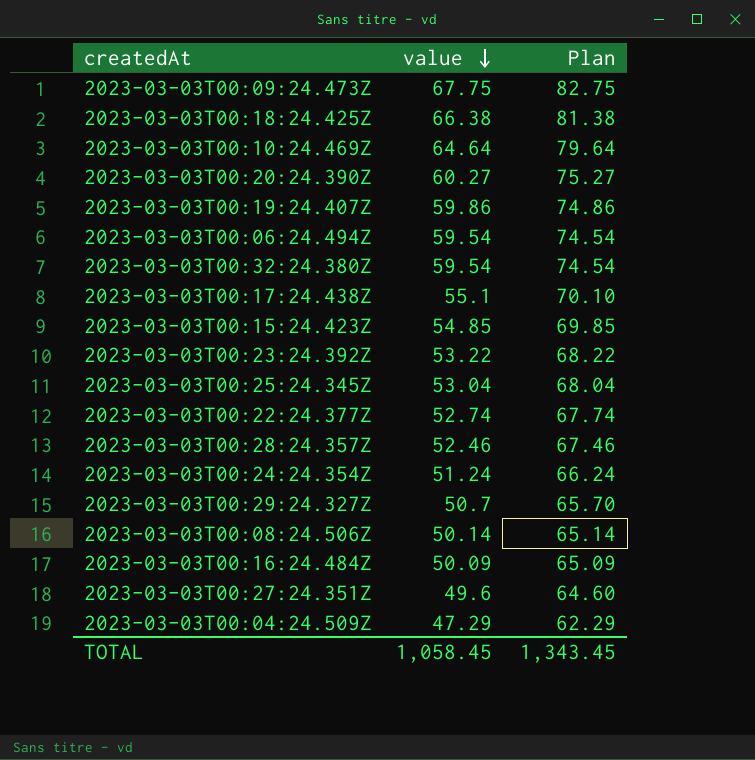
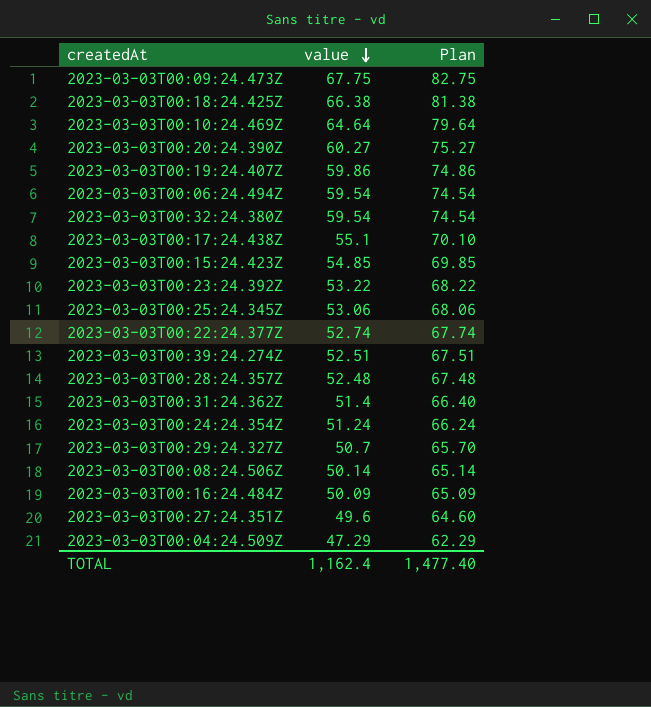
2023-03-03T00:25:24.345Z | value: 53.04 -> 53.06
2023-03-03T00:25:24.345Z | Plan: 68.04 -> 68.06
row 2023-03-03T00:39:24.274Z: none -> 52.51 | 67.51
2023-03-03T00:28:24.357Z | value: 52.46 -> 52.48
2023-03-03T00:28:24.357Z | Plan: 67.46 -> 67.48
row 2023-03-03T00:31:24.362Z: none -> 51.4 | 66.40
TOTAL | value: 1,058.45 -> 1,162.4
TOTAL | Plan: 1,343.45 -> 1,477.40

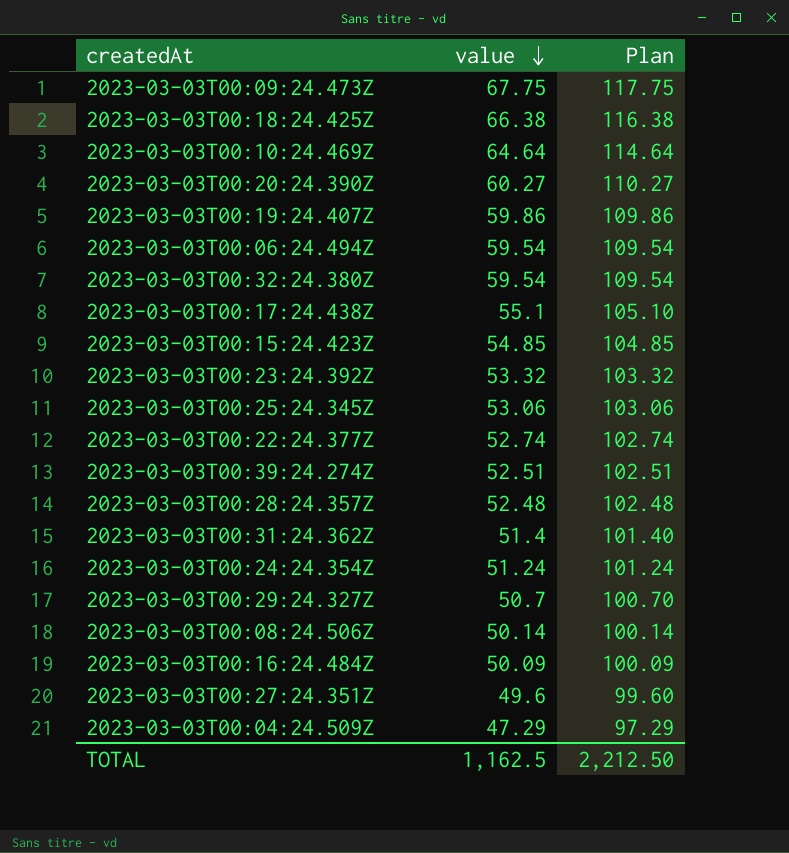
column Plan | formula: [value] + 15 -> [value] + 50
2023-03-03T00:23:24.392Z | value: 53.22 -> 53.32
TOTAL | value: 1,162.4 -> 1,162.5
TOTAL | Plan: 1,477.40 -> 2,212.50

